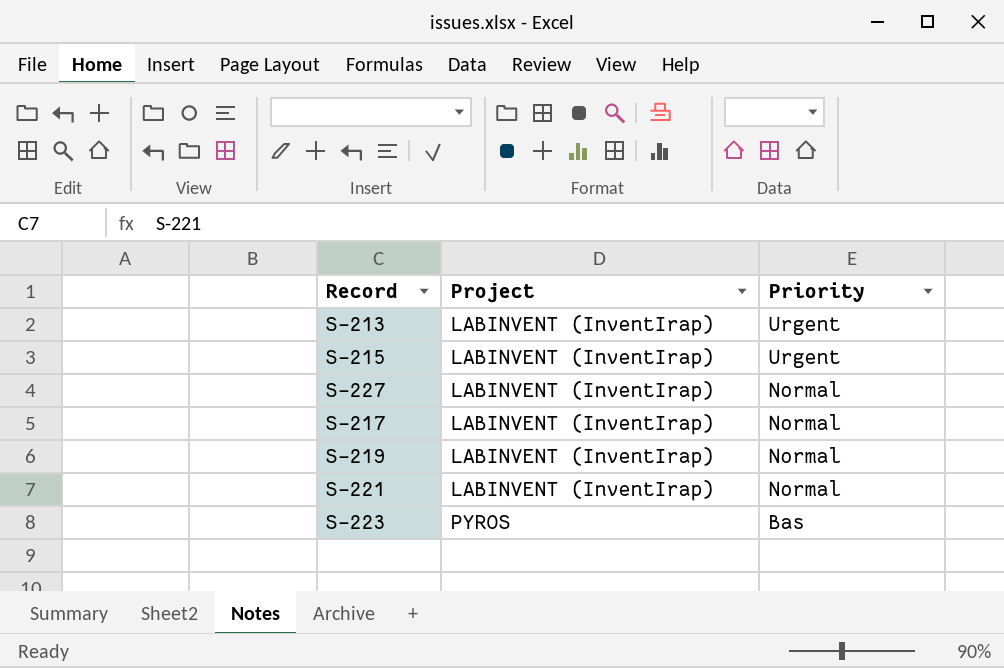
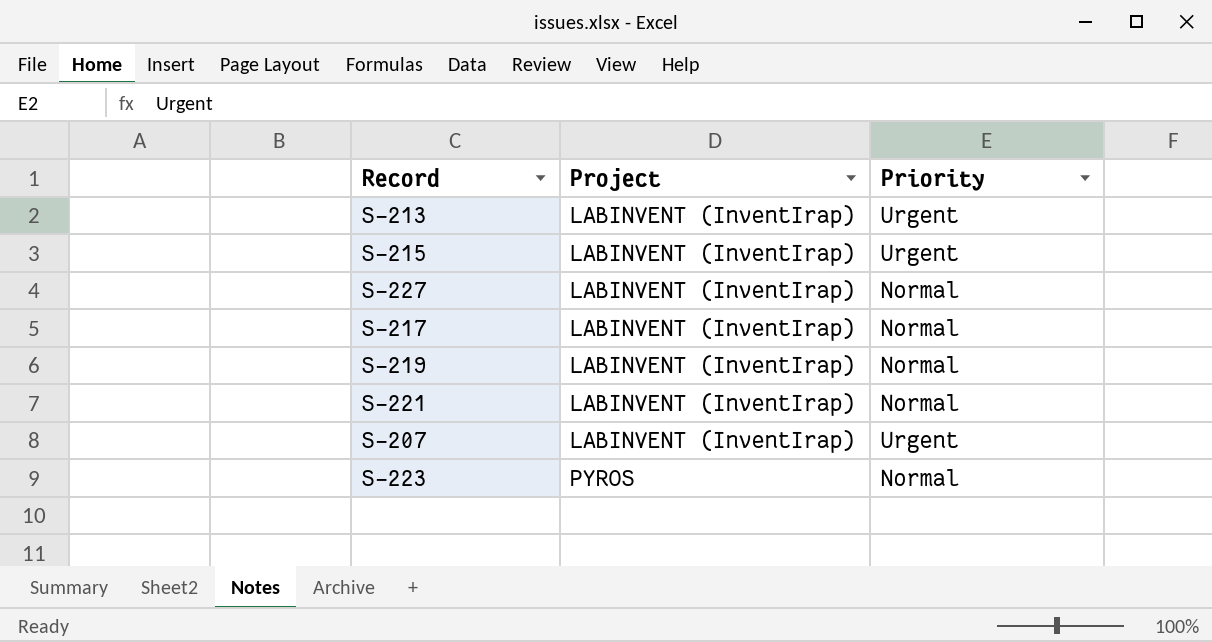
row S-207: none -> LABINVENT (InventIrap) | Urgent
S-223 | Priority: Bas -> Normal

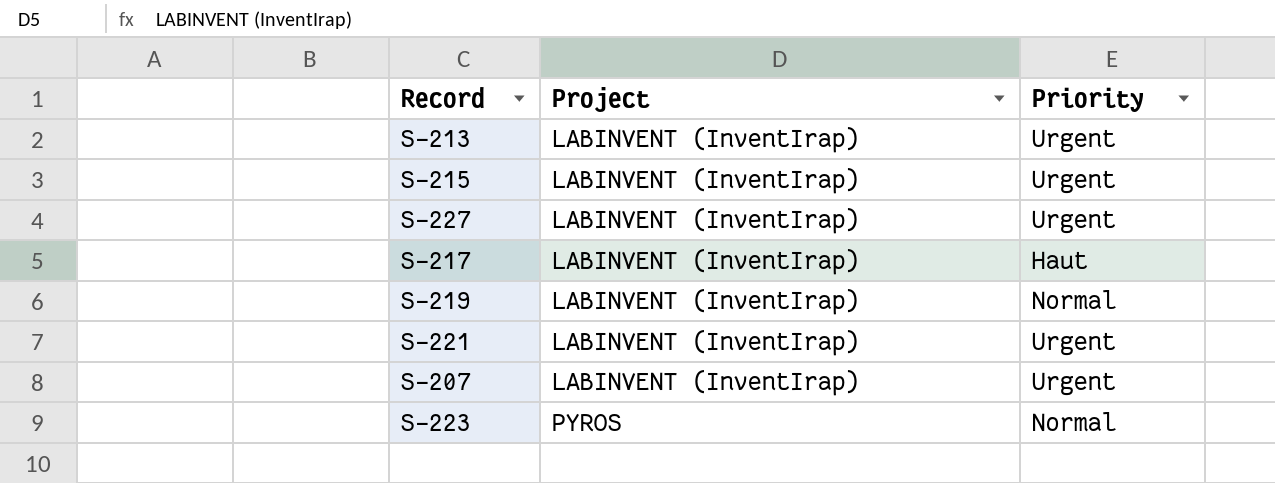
S-227 | Priority: Normal -> Urgent
S-217 | Priority: Normal -> Haut
S-221 | Priority: Normal -> Urgent

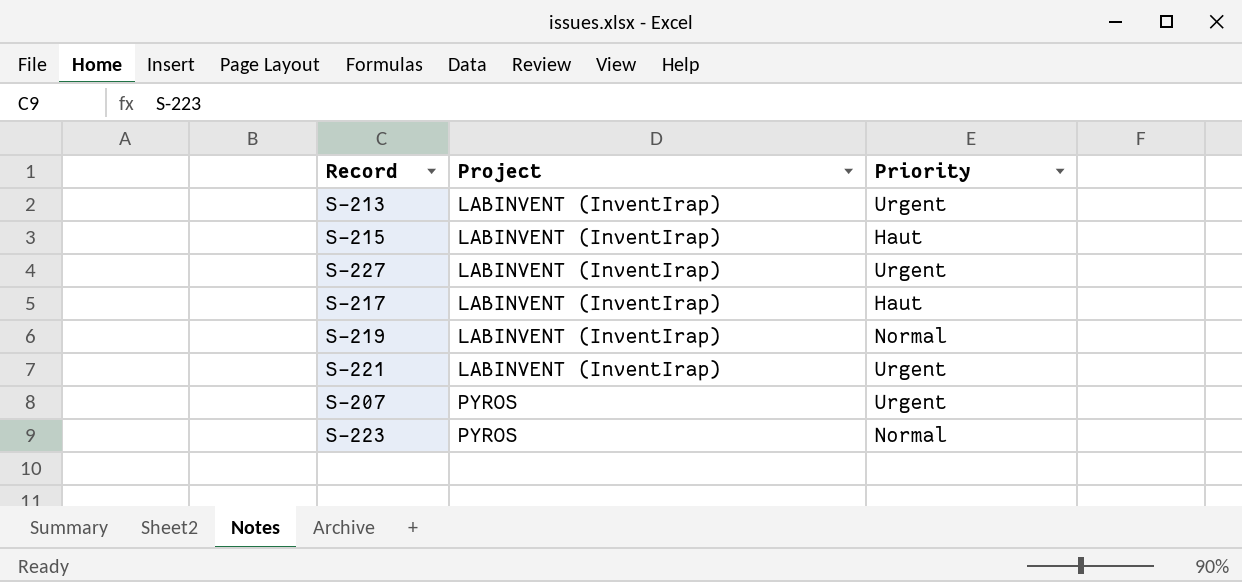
S-215 | Priority: Urgent -> Haut
S-207 | Project: LABINVENT (InventIrap) -> PYROS

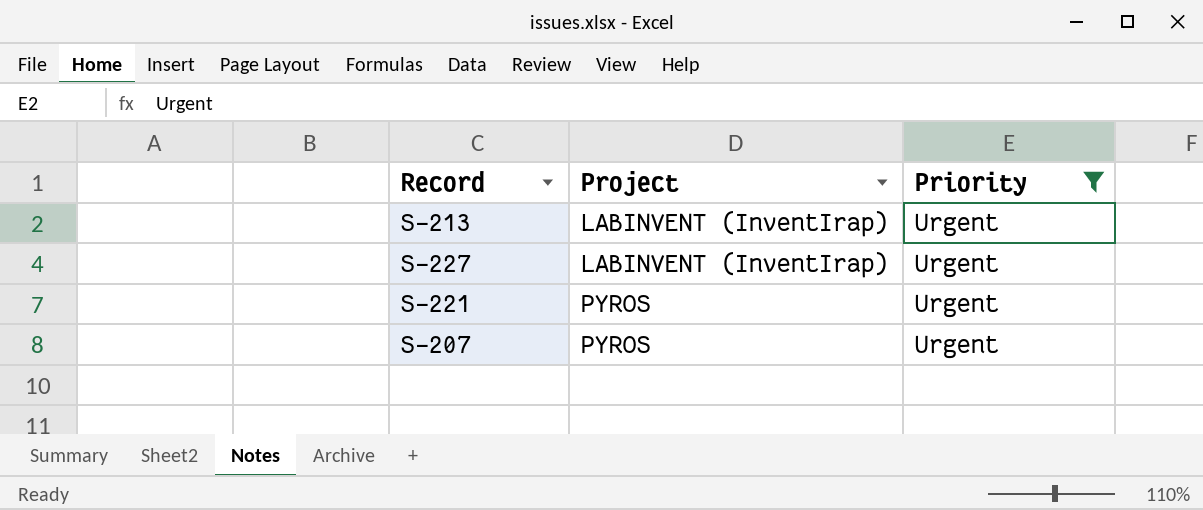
filter: none -> Priority = Urgent
S-221 | Project: LABINVENT (InventIrap) -> PYROS

